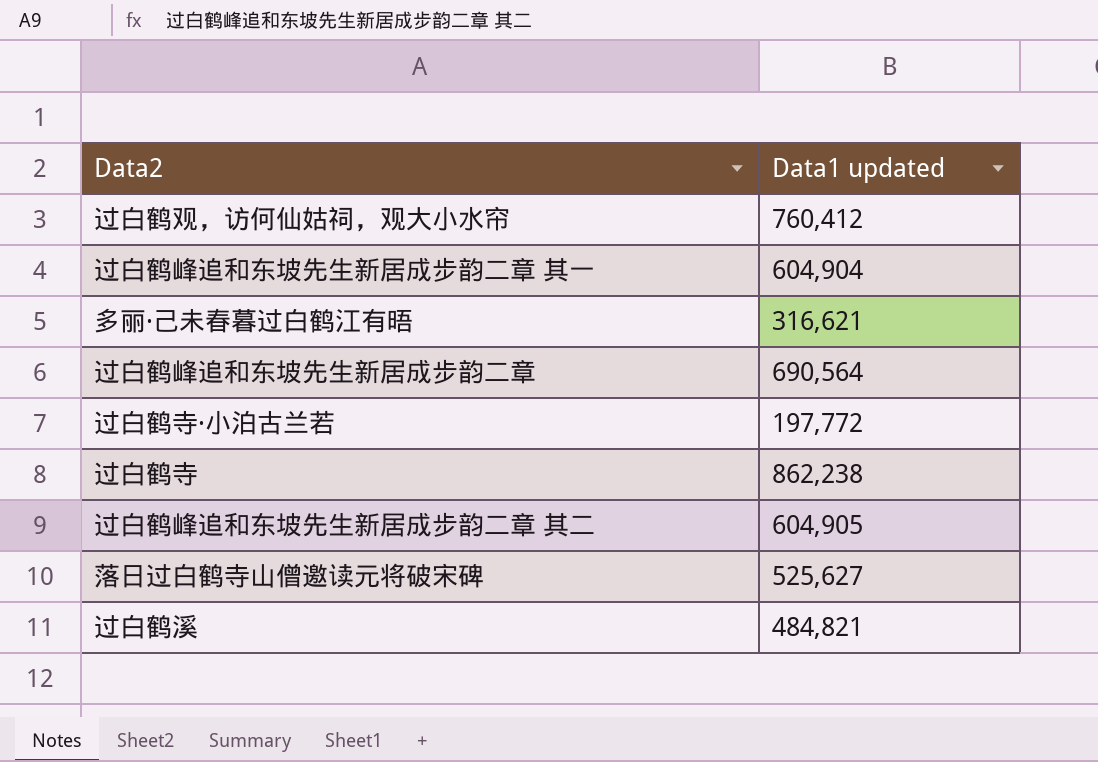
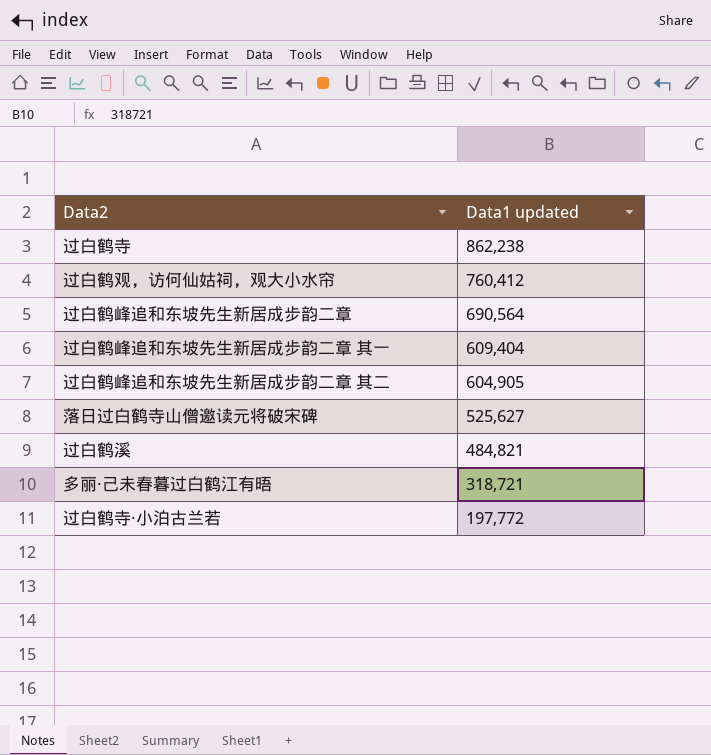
row order: none -> Data1 updated descending
过白鹤峰追和东坡先生新居成步韵二章 其一 | Data1 updated: 604,904 -> 609,404
多丽·己未春暮过白鹤江有晤 | Data1 updated: 316,621 -> 318,721

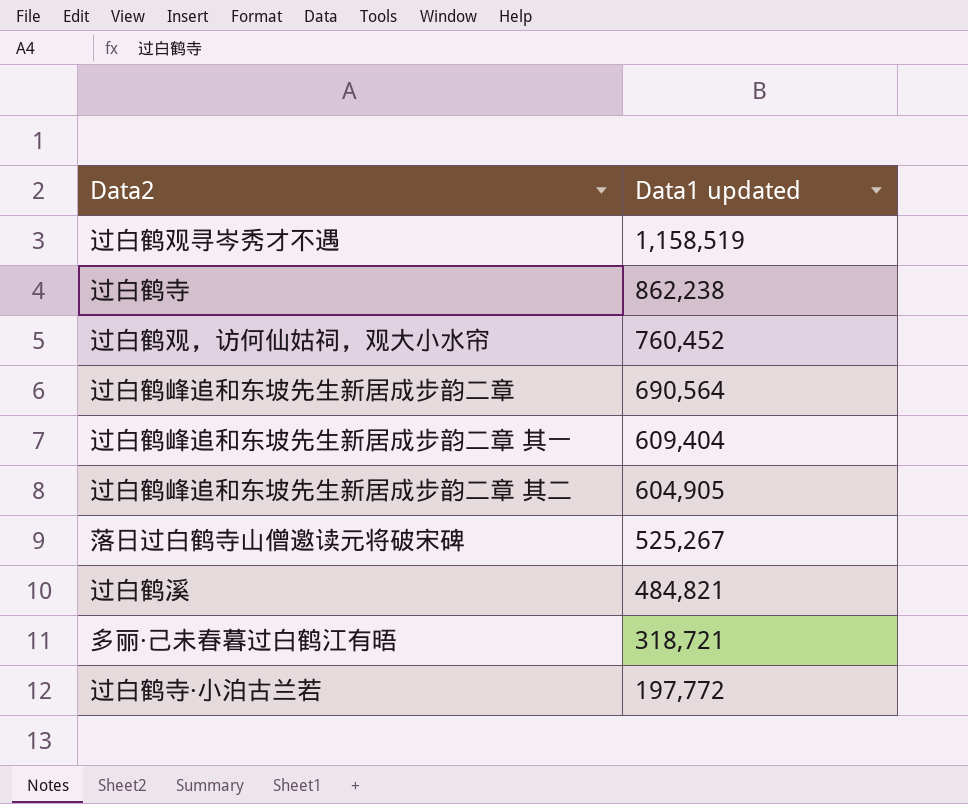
row 过白鹤观寻岑秀才不遇: none -> 1,158,519
过白鹤观，访何仙姑祠，观大小水帘 | Data1 updated: 760,412 -> 760,452
落日过白鹤寺山僧邀读元将破宋碑 | Data1 updated: 525,627 -> 525,267

